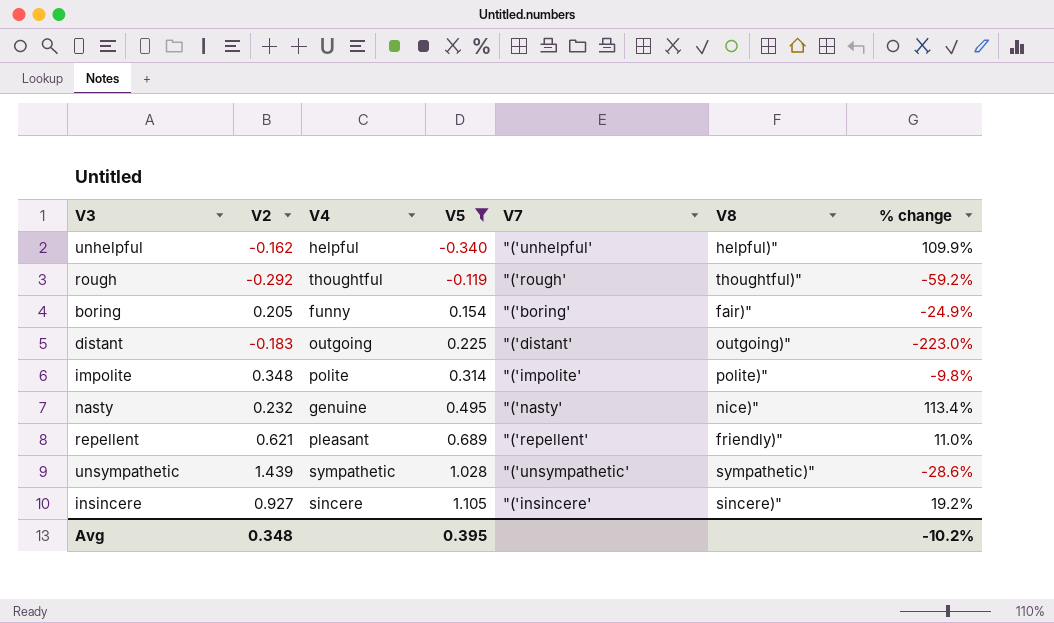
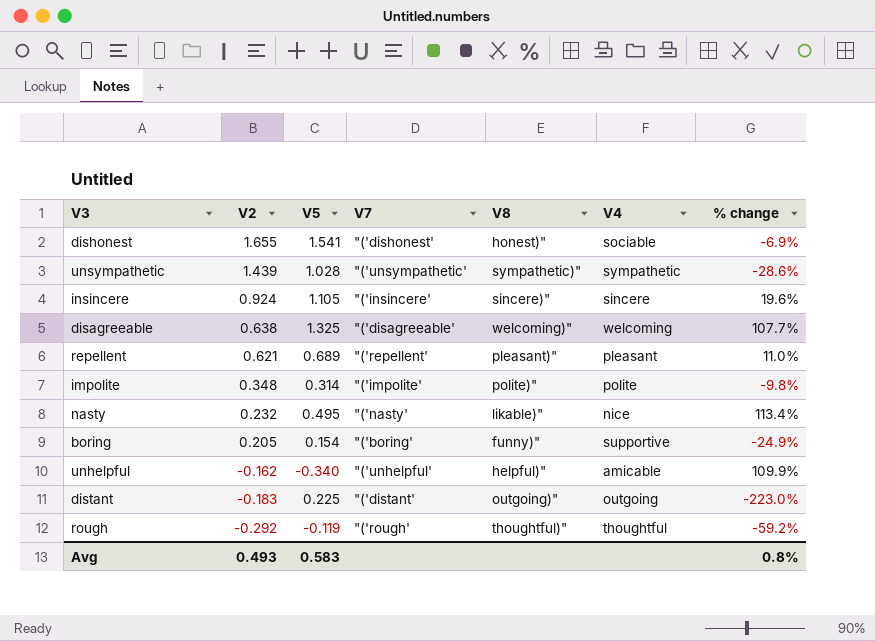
filter: V5 <= 1.105 -> none
row order: V5 ascending -> V2 descending
column V4 | position: 3 -> 6
insincere | V2: 0.927 -> 0.924
insincere | % change: 19.2% -> 19.6%
repellent | V8: friendly)" -> pleasant)"
nasty | V8: nice)" -> likable)"
nasty | V4: genuine -> nice
boring | V8: fair)" -> funny)"
boring | V4: funny -> supportive
unhelpful | V4: helpful -> amicable
Avg | V2: 0.348 -> 0.493
Avg | V5: 0.395 -> 0.583
Avg | % change: -10.2% -> 0.8%

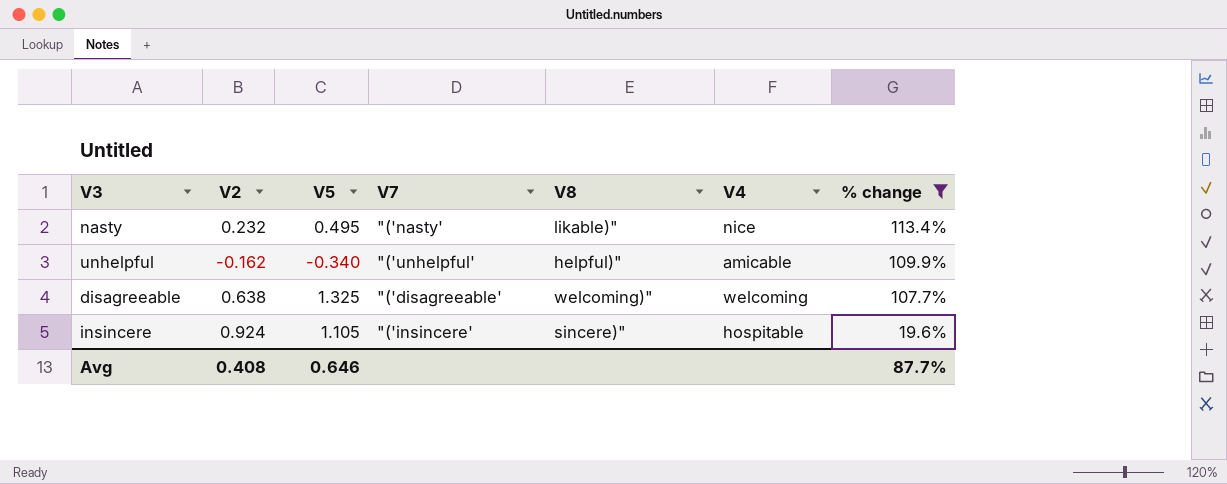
filter: none -> % change >= 19.6%
row order: V2 descending -> % change descending
insincere | V4: sincere -> hospitable
Avg | V2: 0.493 -> 0.408
Avg | V5: 0.583 -> 0.646
Avg | % change: 0.8% -> 87.7%

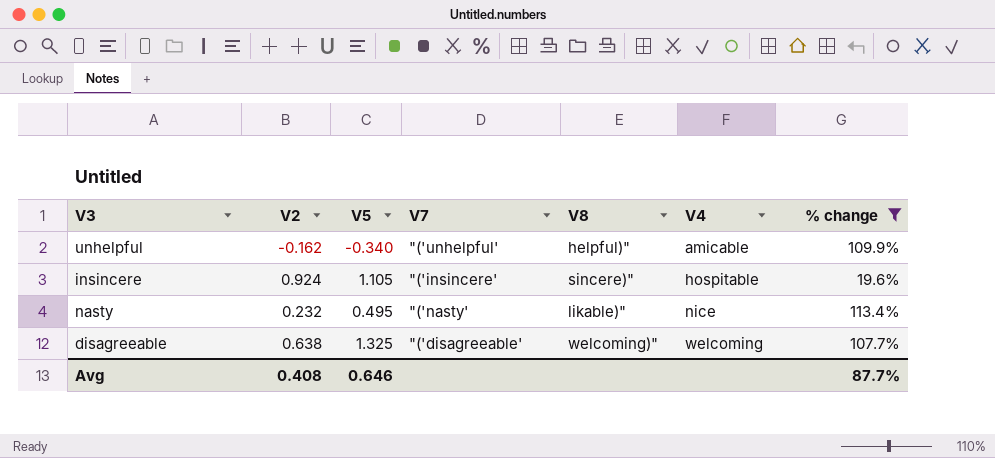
row order: % change descending -> V4 ascending

